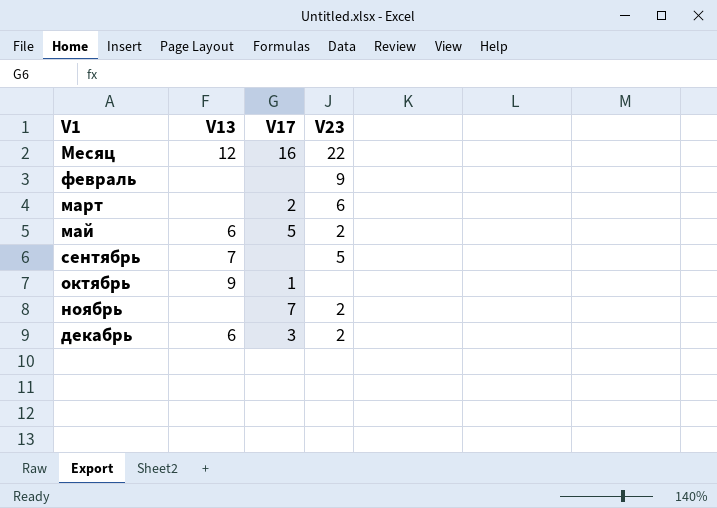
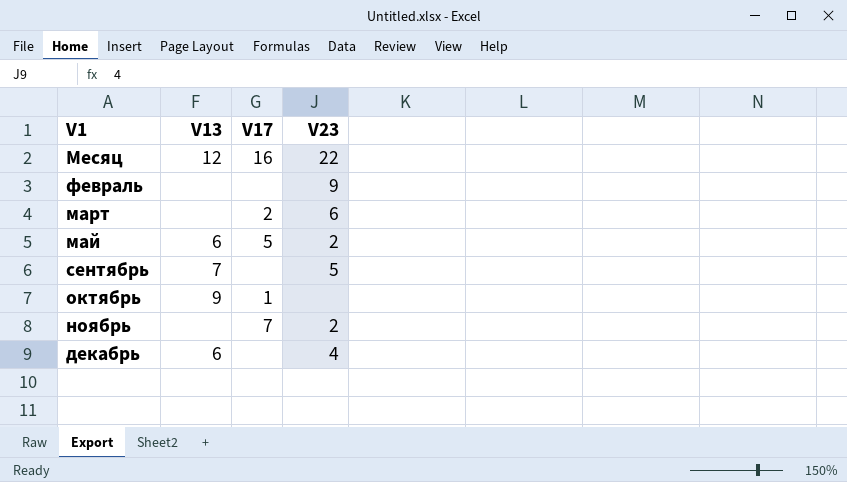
декабрь | V17: 3 -> none
декабрь | V23: 2 -> 4

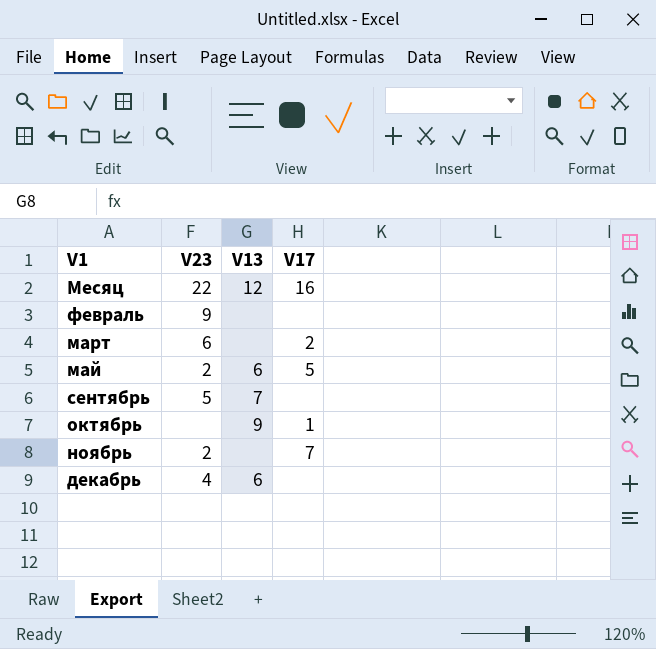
column V23 | position: 4 -> 2

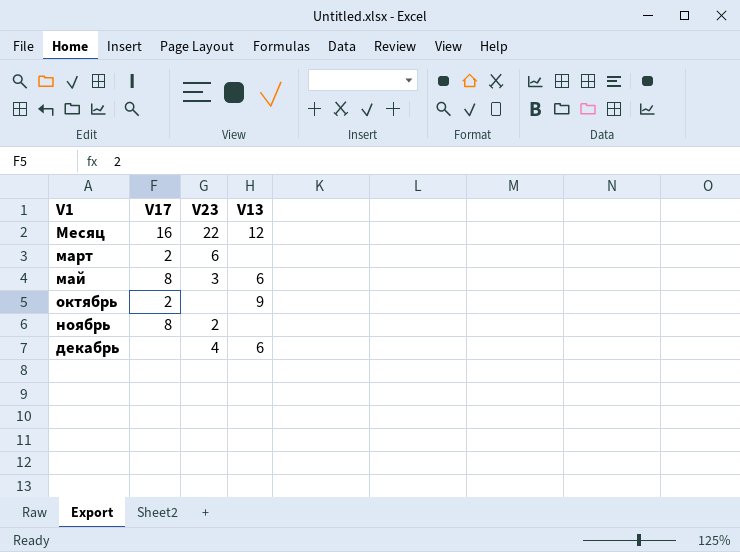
column V17 | position: 4 -> 2
row февраль: 9 | none | none -> none
row сентябрь: 5 | 7 | none -> none
май | V17: 5 -> 8
май | V23: 2 -> 3
октябрь | V17: 1 -> 2
ноябрь | V17: 7 -> 8

